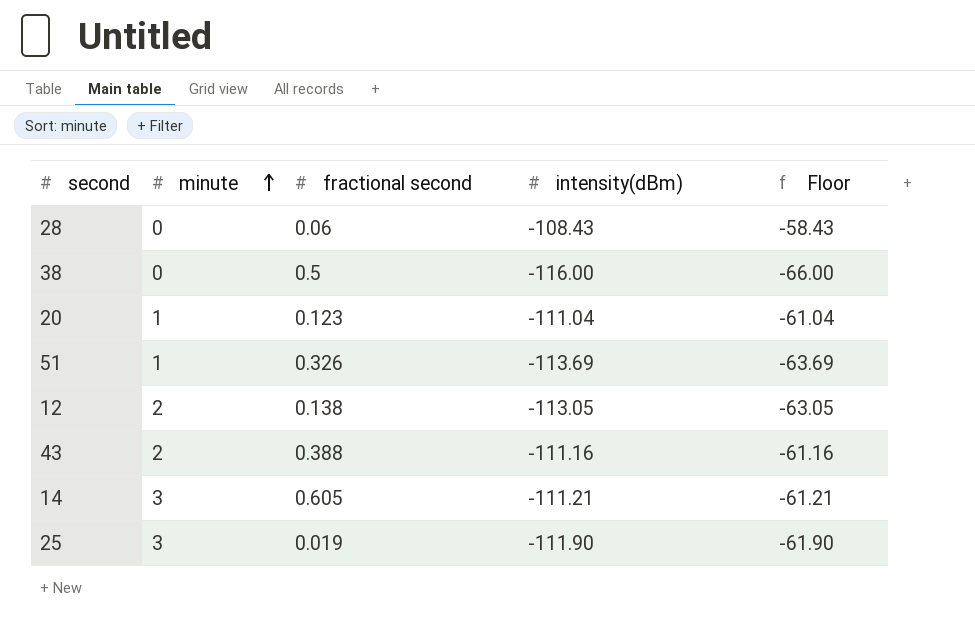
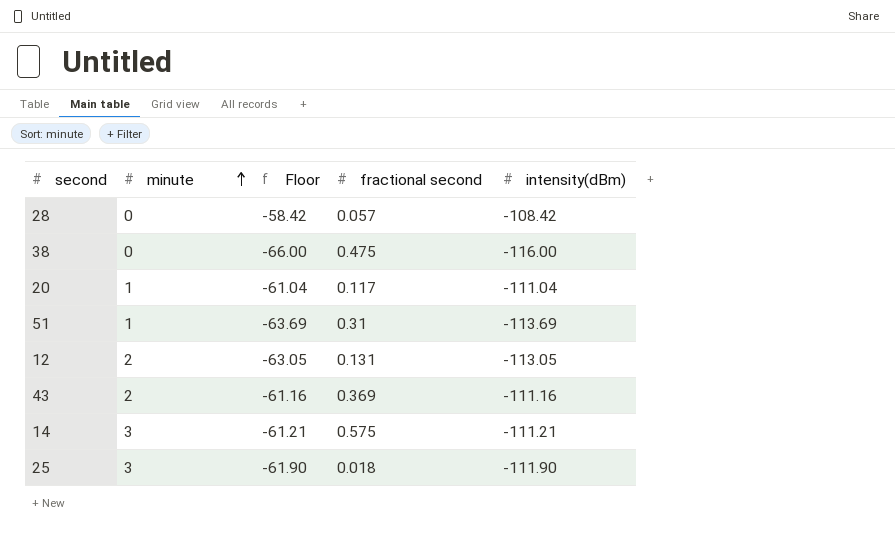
column Floor | position: 5 -> 3
28 | Floor: -58.43 -> -58.42
28 | fractional second: 0.06 -> 0.057
28 | intensity(dBm): -108.43 -> -108.42
38 | fractional second: 0.5 -> 0.475
20 | fractional second: 0.123 -> 0.117
51 | fractional second: 0.326 -> 0.31
12 | fractional second: 0.138 -> 0.131
43 | fractional second: 0.388 -> 0.369
14 | fractional second: 0.605 -> 0.575
25 | fractional second: 0.019 -> 0.018

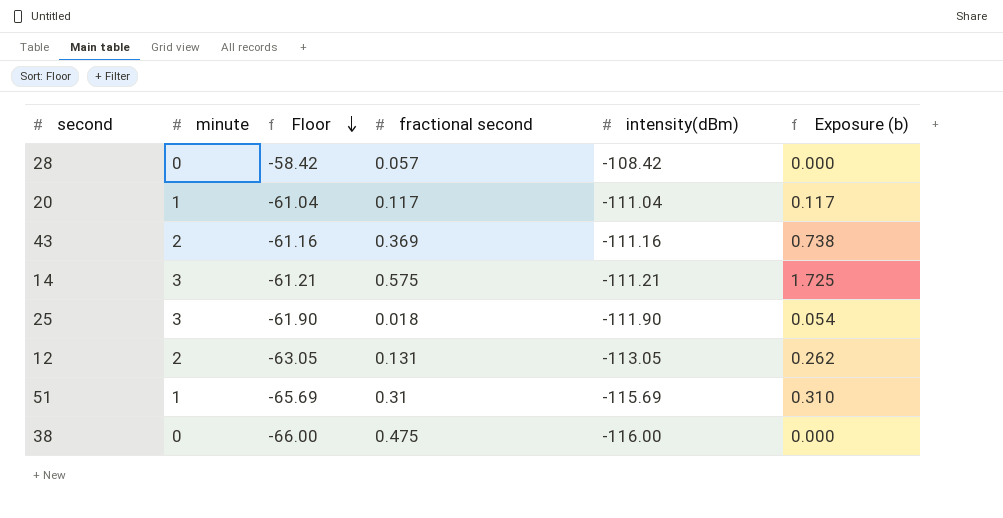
row order: minute ascending -> Floor descending
column Exposure (b) | formula: none -> [minute] * [fractional second]
51 | Floor: -63.69 -> -65.69
51 | intensity(dBm): -113.69 -> -115.69

